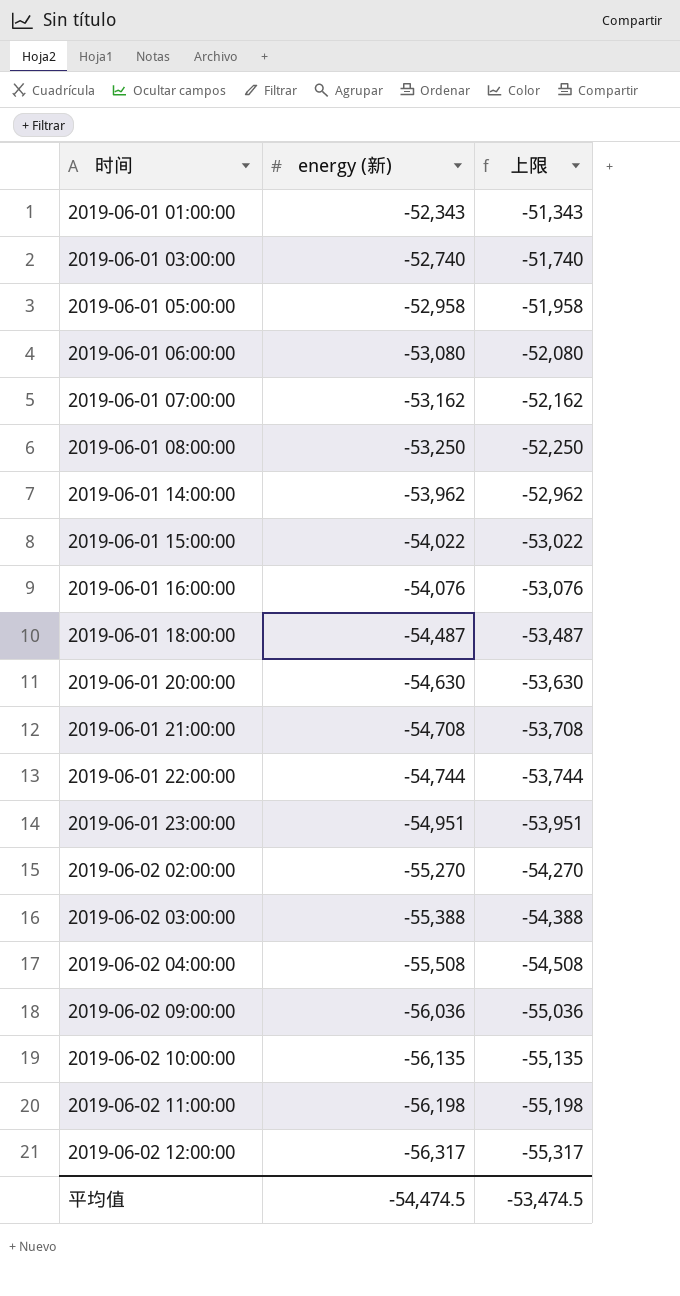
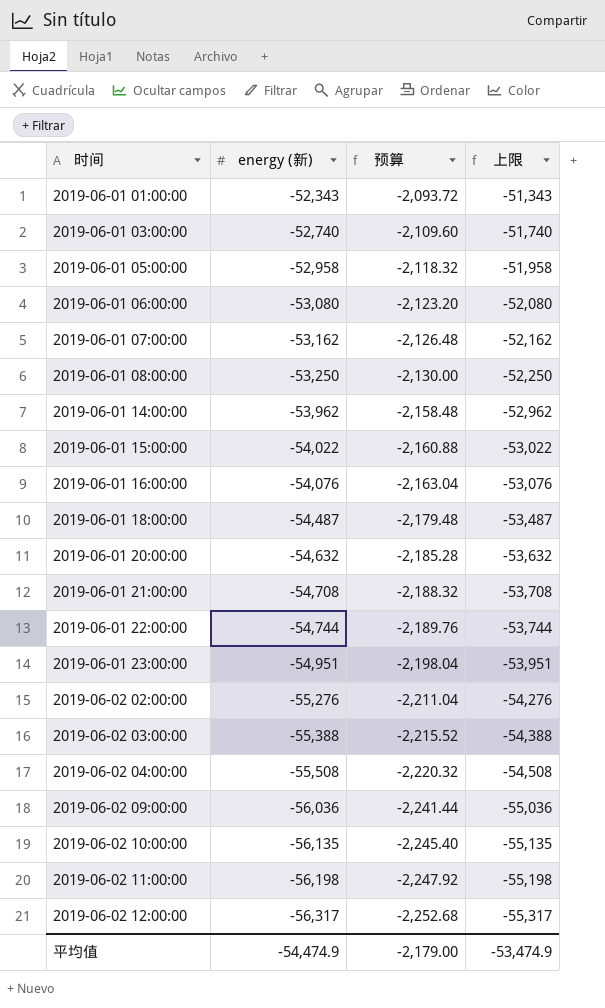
column 预算 | formula: none -> [energy (新)] * 0.04
2019-06-01 20:00:00 | energy (新): -54,630 -> -54,632
2019-06-01 20:00:00 | 上限: -53,630 -> -53,632
2019-06-02 02:00:00 | energy (新): -55,270 -> -55,276
2019-06-02 02:00:00 | 上限: -54,270 -> -54,276
平均值 | energy (新): -54,474.5 -> -54,474.9
平均值 | 上限: -53,474.5 -> -53,474.9

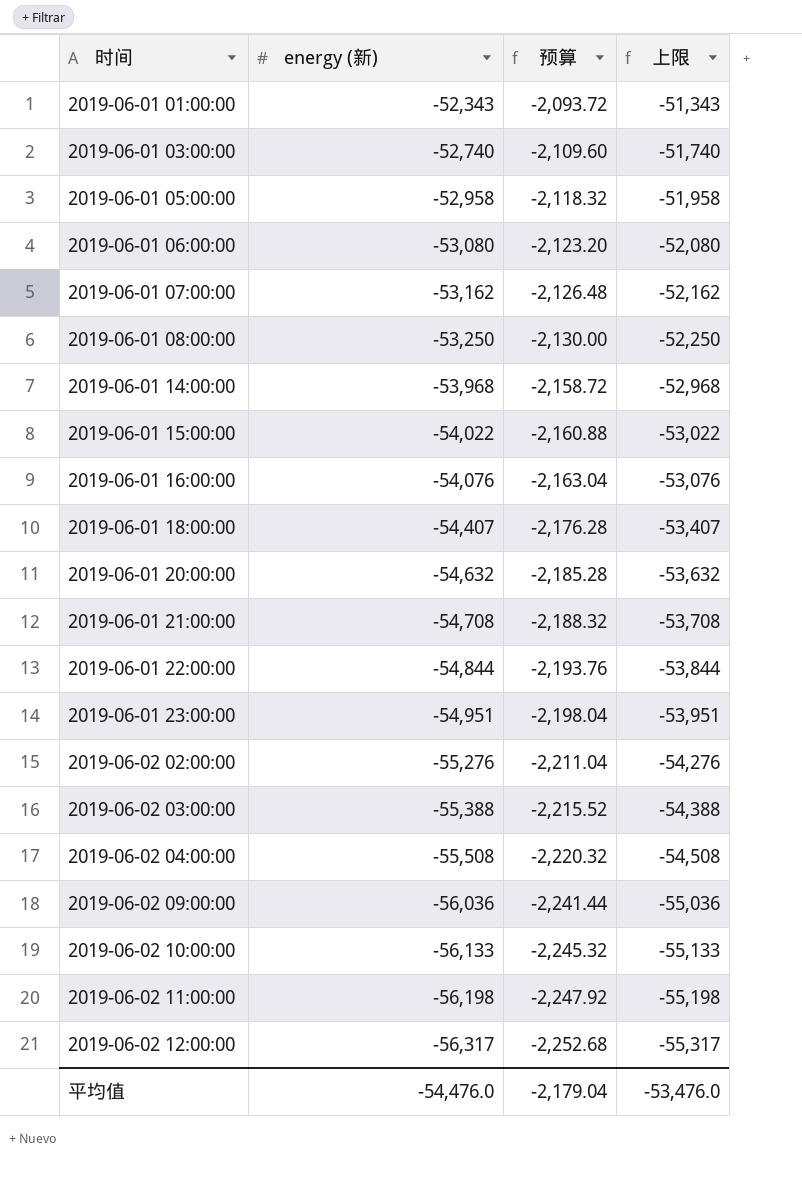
2019-06-01 14:00:00 | energy (新): -53,962 -> -53,968
2019-06-01 14:00:00 | 预算: -2,158.48 -> -2,158.72
2019-06-01 14:00:00 | 上限: -52,962 -> -52,968
2019-06-01 18:00:00 | energy (新): -54,487 -> -54,407
2019-06-01 18:00:00 | 预算: -2,179.48 -> -2,176.28
2019-06-01 18:00:00 | 上限: -53,487 -> -53,407
2019-06-01 22:00:00 | energy (新): -54,744 -> -54,844
2019-06-01 22:00:00 | 预算: -2,189.76 -> -2,193.76
2019-06-01 22:00:00 | 上限: -53,744 -> -53,844
2019-06-02 10:00:00 | energy (新): -56,135 -> -56,133
2019-06-02 10:00:00 | 预算: -2,245.40 -> -2,245.32
2019-06-02 10:00:00 | 上限: -55,135 -> -55,133
平均值 | energy (新): -54,474.9 -> -54,476.0
平均值 | 预算: -2,179.00 -> -2,179.04
平均值 | 上限: -53,474.9 -> -53,476.0

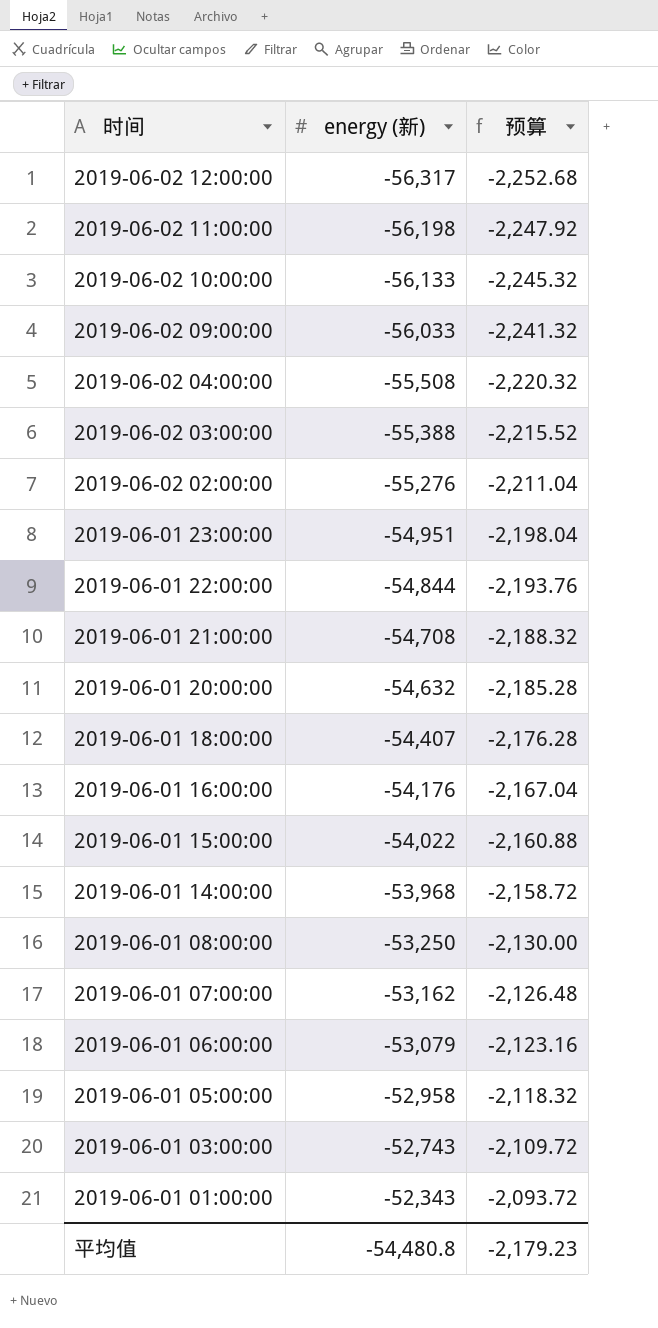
row order: 时间 ascending -> 时间 descending
column 上限 | formula: [energy (新)] + 1000 -> none
2019-06-02 09:00:00 | energy (新): -56,036 -> -56,033
2019-06-02 09:00:00 | 预算: -2,241.44 -> -2,241.32
2019-06-01 16:00:00 | energy (新): -54,076 -> -54,176
2019-06-01 16:00:00 | 预算: -2,163.04 -> -2,167.04
2019-06-01 06:00:00 | energy (新): -53,080 -> -53,079
2019-06-01 06:00:00 | 预算: -2,123.20 -> -2,123.16
2019-06-01 03:00:00 | energy (新): -52,740 -> -52,743
2019-06-01 03:00:00 | 预算: -2,109.60 -> -2,109.72
平均值 | energy (新): -54,476.0 -> -54,480.8
平均值 | 预算: -2,179.04 -> -2,179.23

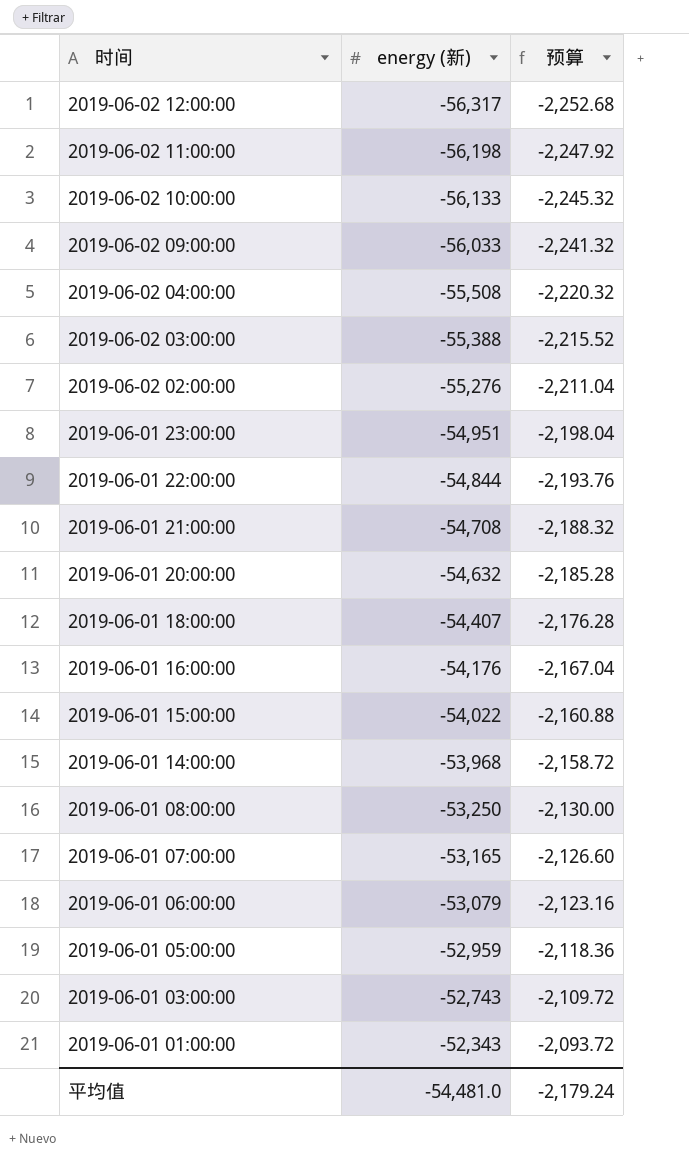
2019-06-01 07:00:00 | energy (新): -53,162 -> -53,165
2019-06-01 07:00:00 | 预算: -2,126.48 -> -2,126.60
2019-06-01 05:00:00 | energy (新): -52,958 -> -52,959
2019-06-01 05:00:00 | 预算: -2,118.32 -> -2,118.36
平均值 | energy (新): -54,480.8 -> -54,481.0
平均值 | 预算: -2,179.23 -> -2,179.24

